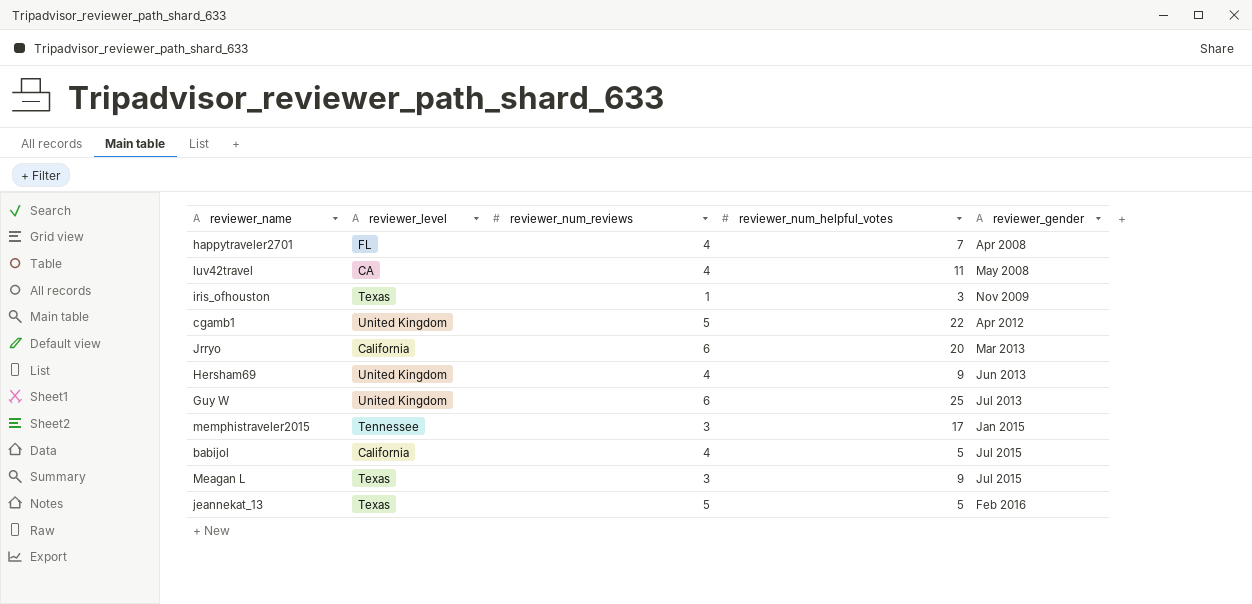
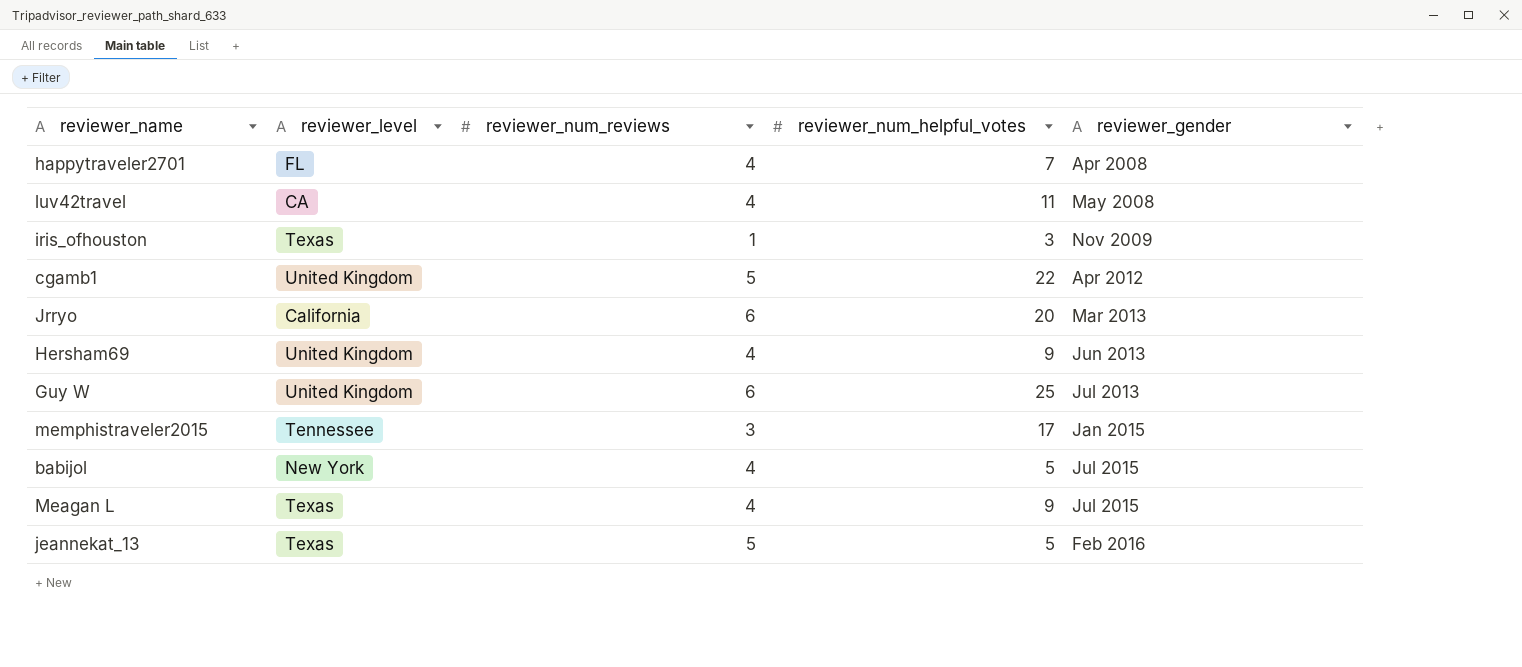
babijol | reviewer_level: California -> New York
Meagan L | reviewer_num_reviews: 3 -> 4

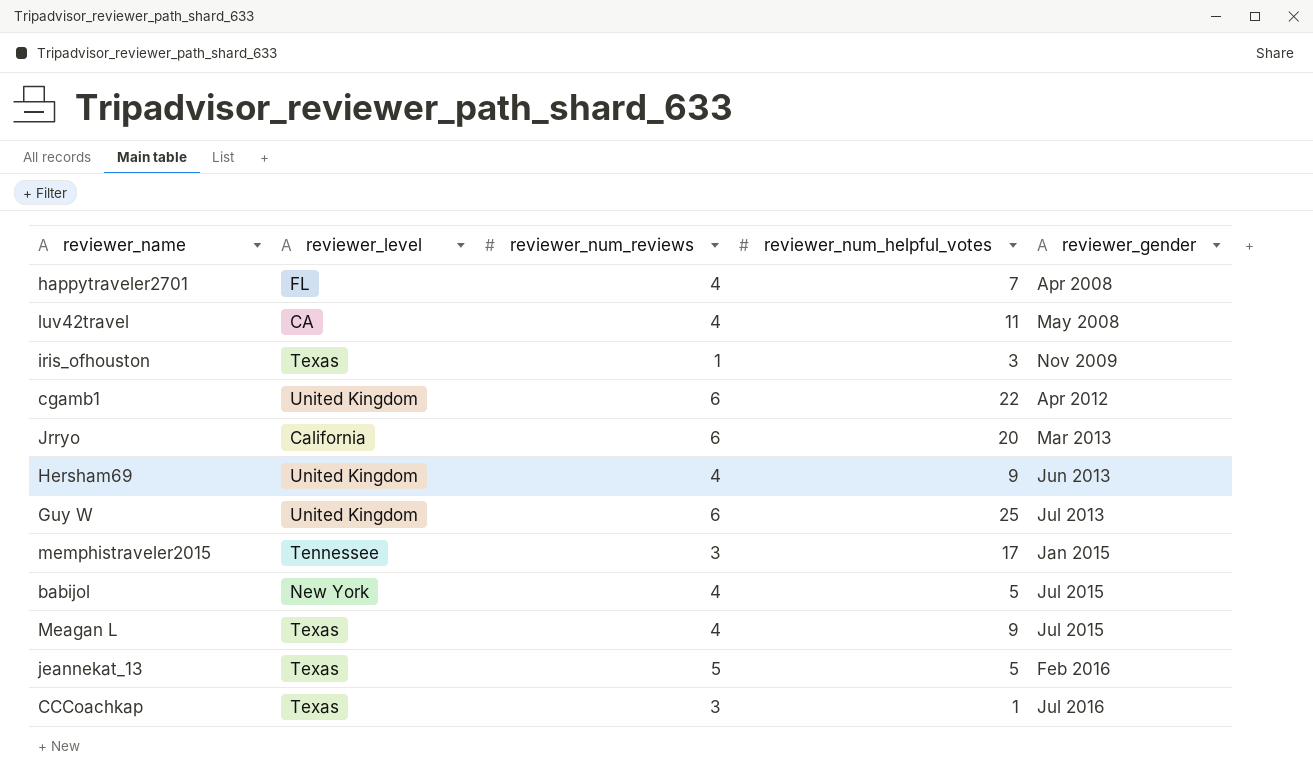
cgamb1 | reviewer_num_reviews: 5 -> 6
row CCCoachkap: none -> Texas | 3 | 1 | Jul 2016

